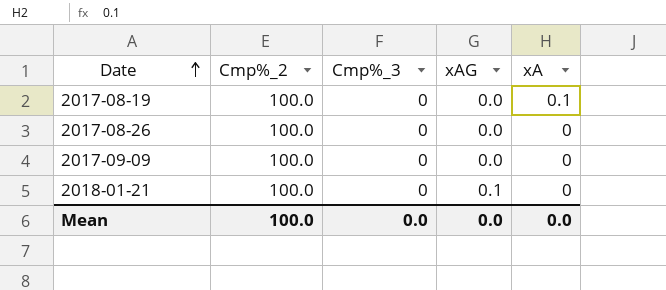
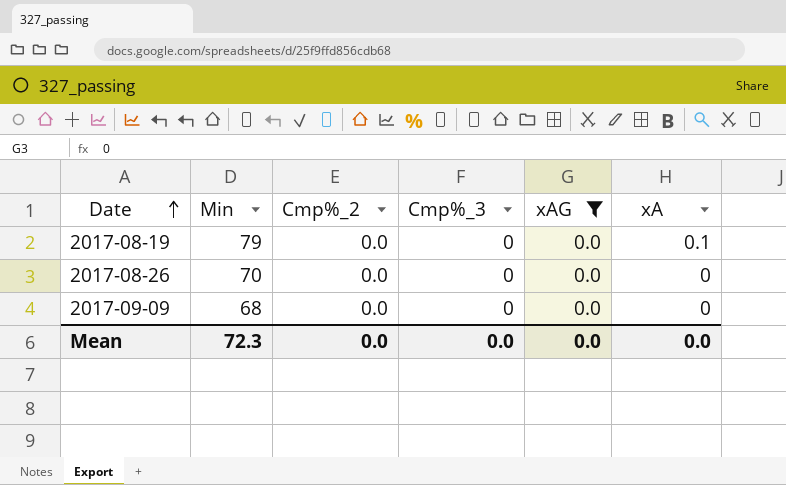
filter: none -> xAG = 0.0
column Min | position: none -> 2
2017-08-19 | Cmp%_2: 100.0 -> 0.0
2017-08-26 | Cmp%_2: 100.0 -> 0.0
2017-09-09 | Cmp%_2: 100.0 -> 0.0
Mean | Cmp%_2: 100.0 -> 0.0

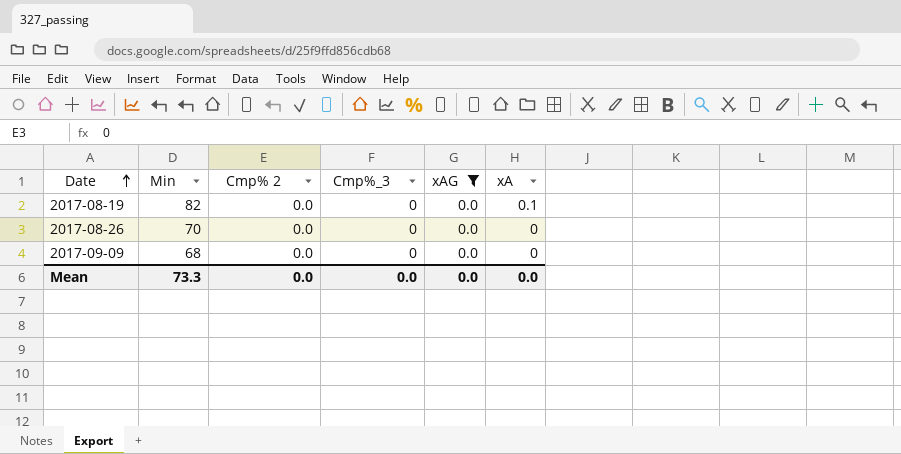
column name: Cmp%_2 -> Cmp% 2
2017-08-19 | Min: 79 -> 82
Mean | Min: 72.3 -> 73.3

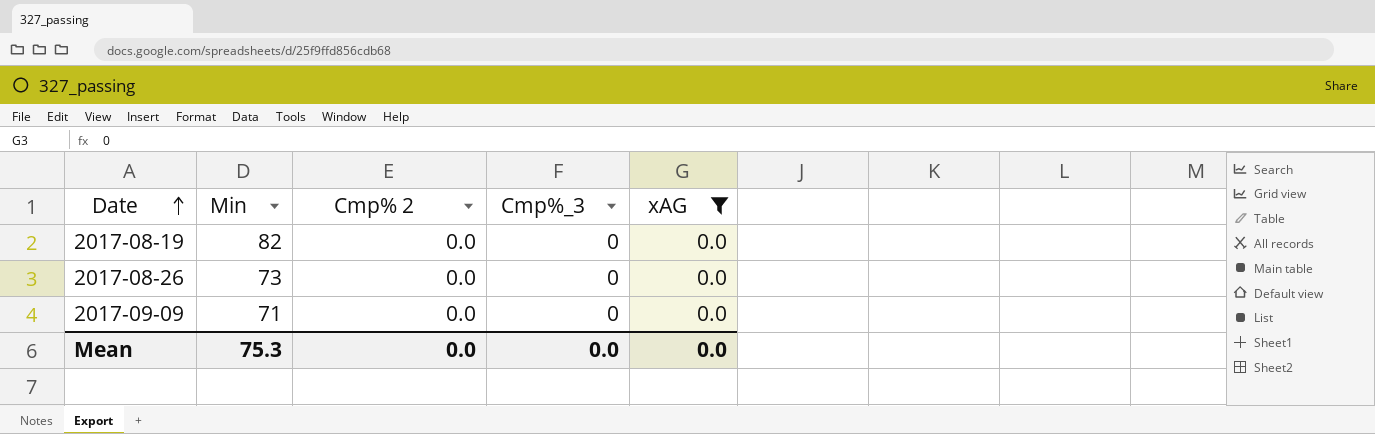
column xA | position: 6 -> none
2017-08-26 | Min: 70 -> 73
2017-09-09 | Min: 68 -> 71
Mean | Min: 73.3 -> 75.3

